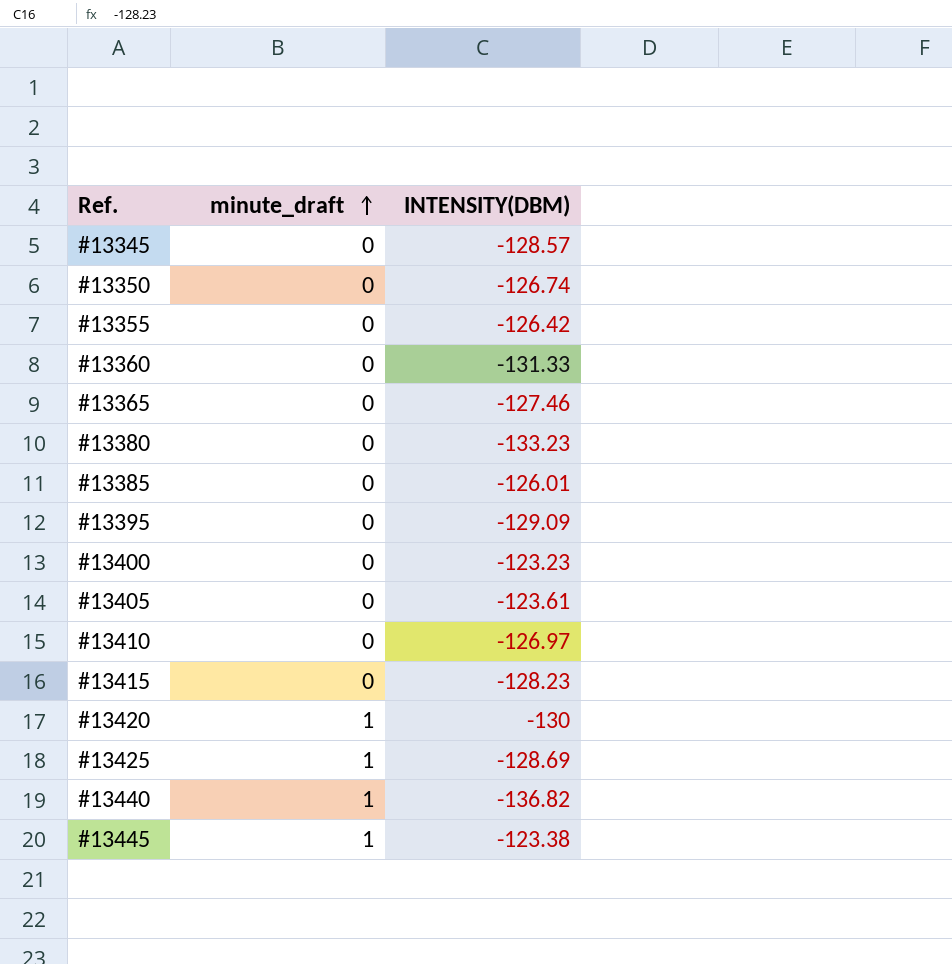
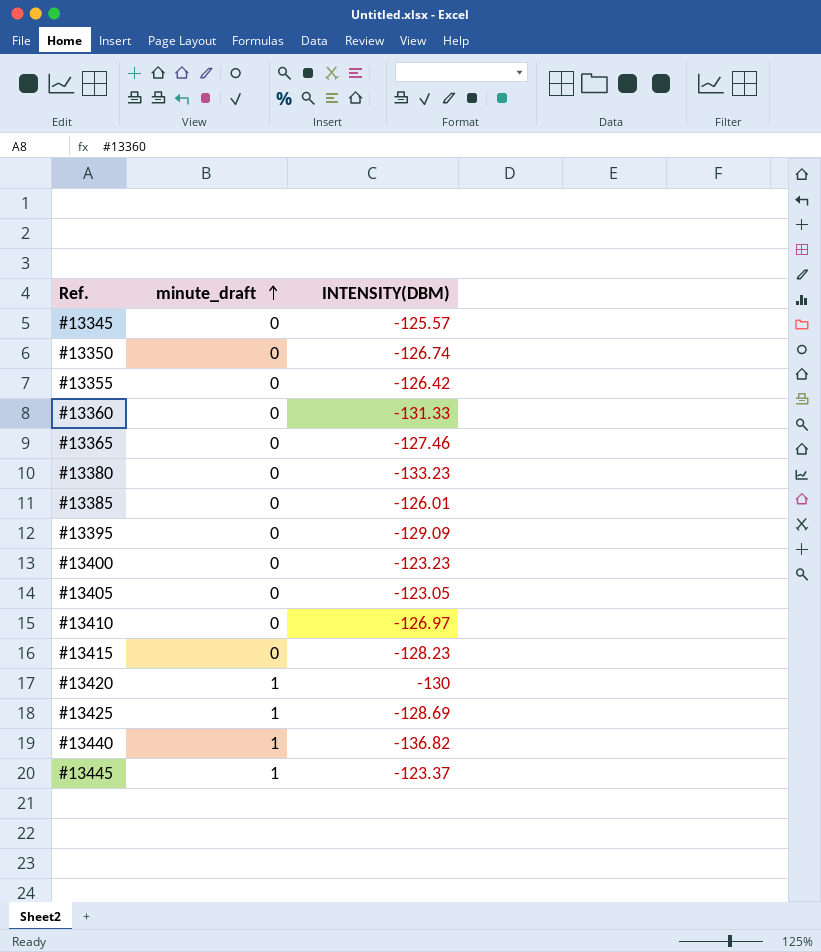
#13345 | INTENSITY(DBM): -128.57 -> -125.57
#13405 | INTENSITY(DBM): -123.61 -> -123.05
#13445 | INTENSITY(DBM): -123.38 -> -123.37

